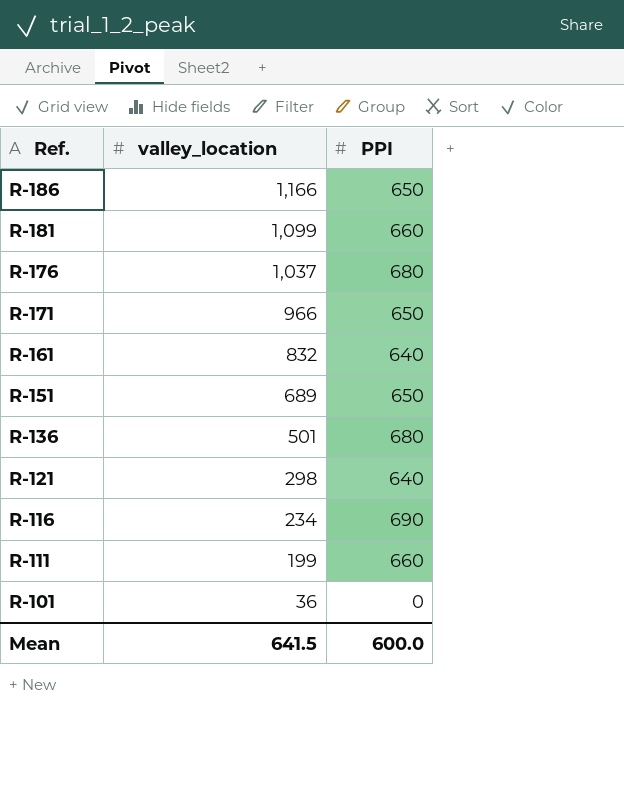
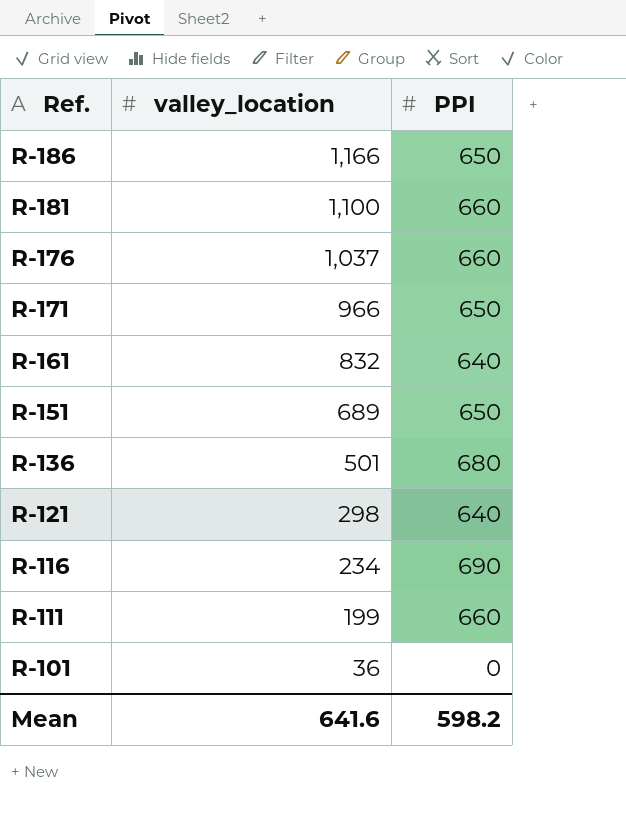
R-181 | valley_location: 1,099 -> 1,100
R-176 | PPI: 680 -> 660
Mean | valley_location: 641.5 -> 641.6
Mean | PPI: 600.0 -> 598.2

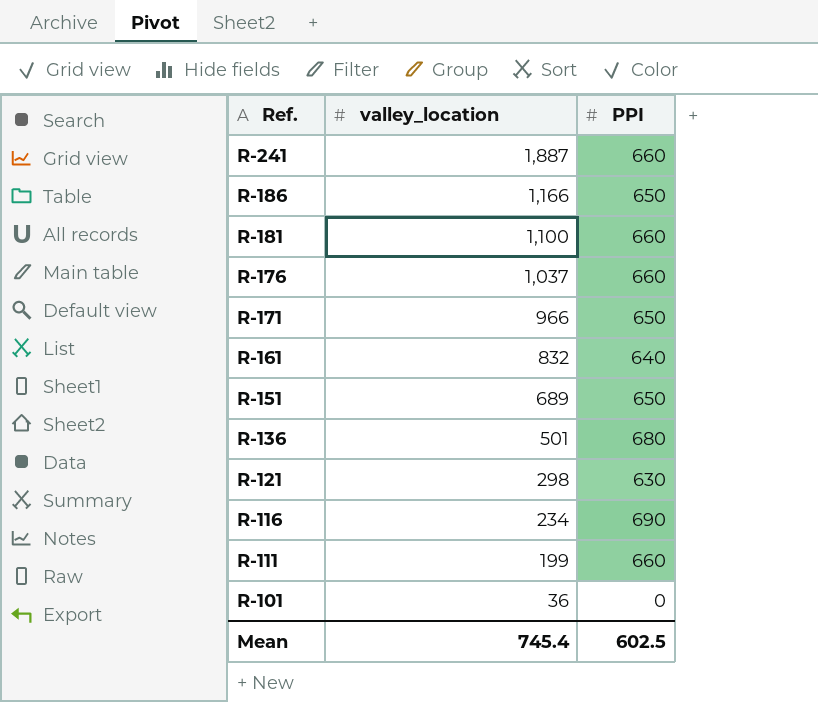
row R-241: none -> 1,887 | 660
R-121 | PPI: 640 -> 630
Mean | valley_location: 641.6 -> 745.4
Mean | PPI: 598.2 -> 602.5

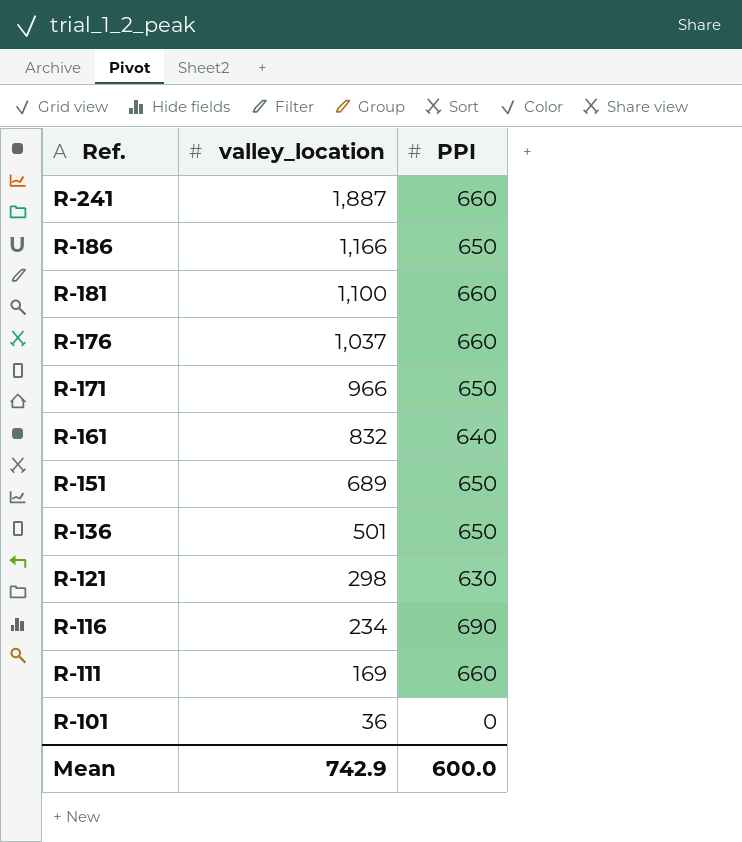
R-136 | PPI: 680 -> 650
R-111 | valley_location: 199 -> 169
Mean | valley_location: 745.4 -> 742.9
Mean | PPI: 602.5 -> 600.0

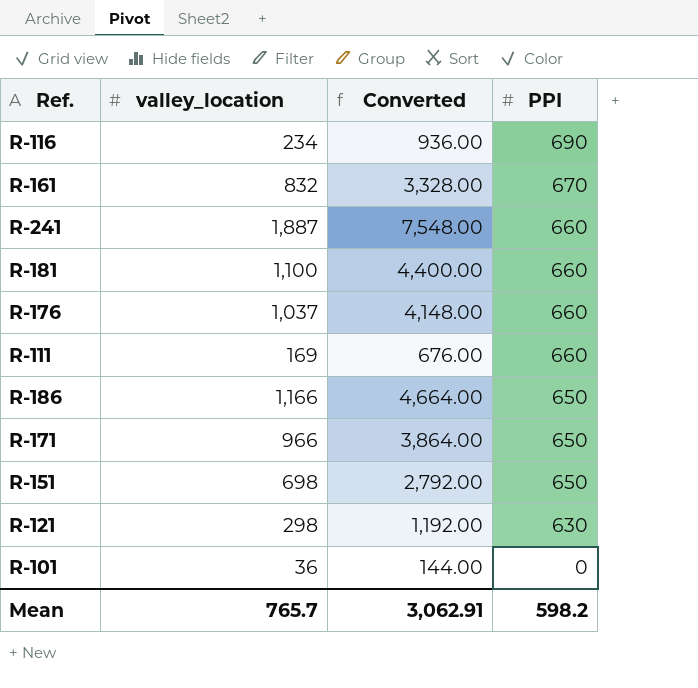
row order: Ref. descending -> PPI descending
column Converted | formula: none -> [valley_location] * 4
row R-136: 501 | 650 -> none
R-161 | PPI: 640 -> 670
R-151 | valley_location: 689 -> 698
Mean | valley_location: 742.9 -> 765.7
Mean | PPI: 600.0 -> 598.2

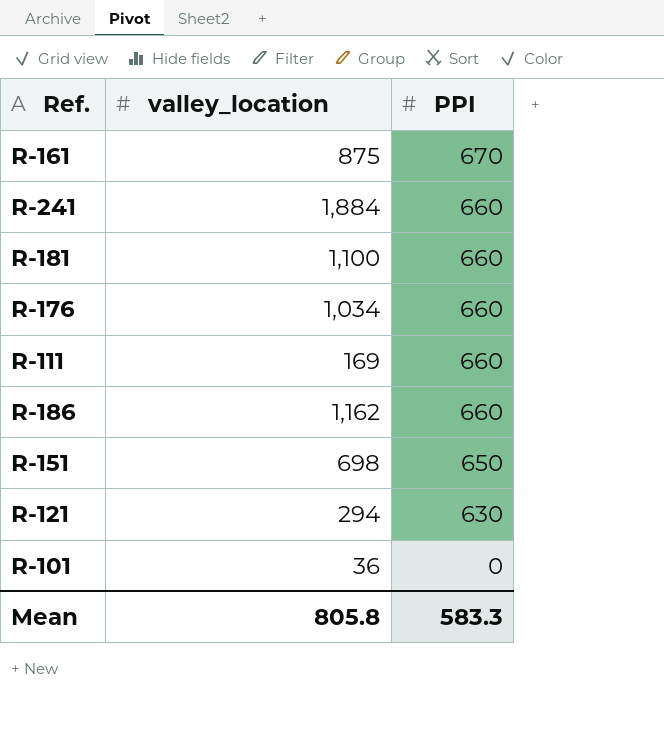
column Converted | formula: [valley_location] * 4 -> none
row R-116: 234 | 936.00 | 690 -> none
row R-171: 966 | 3,864.00 | 650 -> none
R-161 | valley_location: 832 -> 875
R-241 | valley_location: 1,887 -> 1,884
R-176 | valley_location: 1,037 -> 1,034
R-186 | valley_location: 1,166 -> 1,162
R-186 | PPI: 650 -> 660
R-121 | valley_location: 298 -> 294
Mean | valley_location: 765.7 -> 805.8
Mean | PPI: 598.2 -> 583.3

